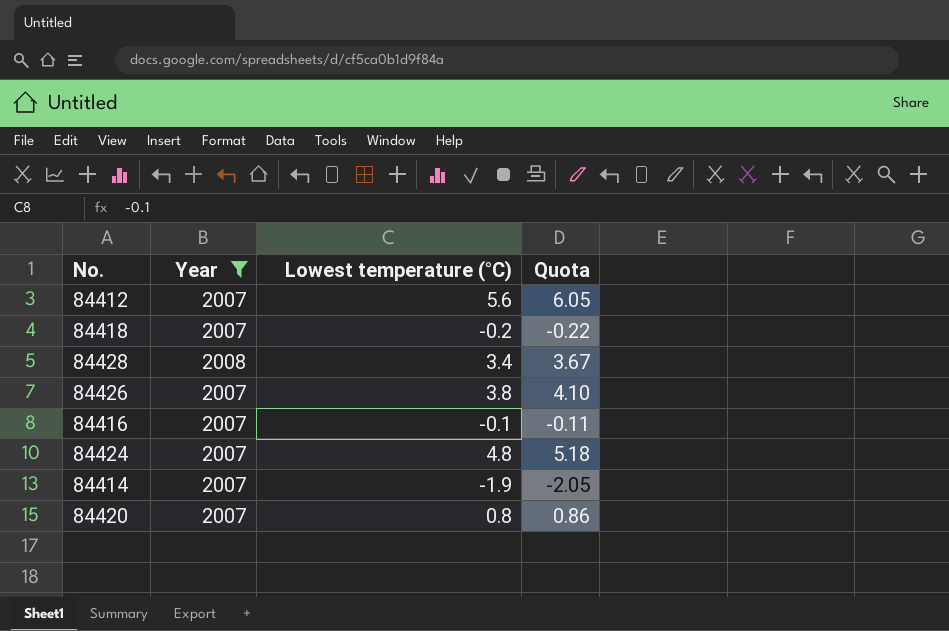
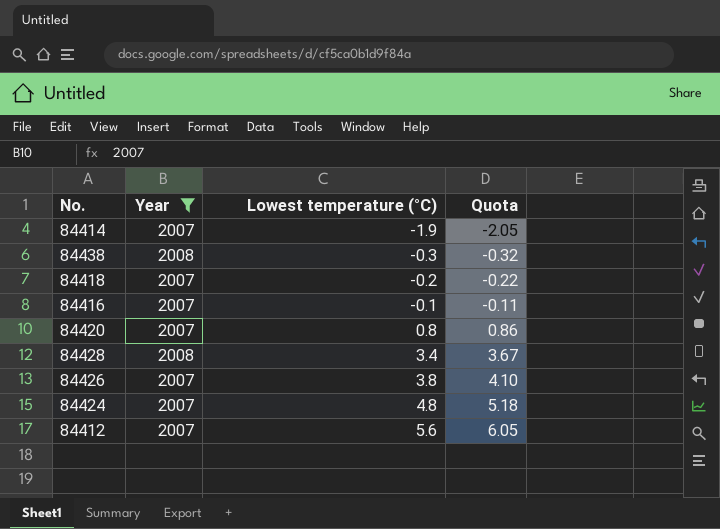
row order: none -> Lowest temperature (°C) ascending
row 84438: none -> 2008 | -0.3 | -0.32

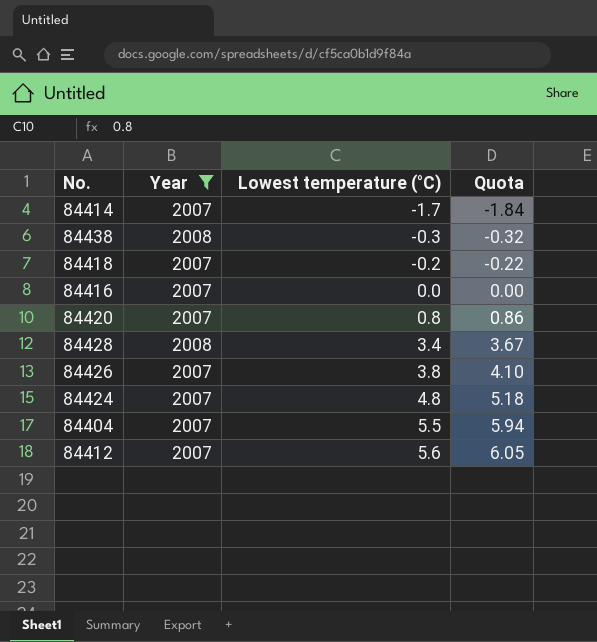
84414 | Lowest temperature (°C): -1.9 -> -1.7
84414 | Quota: -2.05 -> -1.84
84416 | Lowest temperature (°C): -0.1 -> 0.0
84416 | Quota: -0.11 -> 0.00
row 84404: none -> 2007 | 5.5 | 5.94

